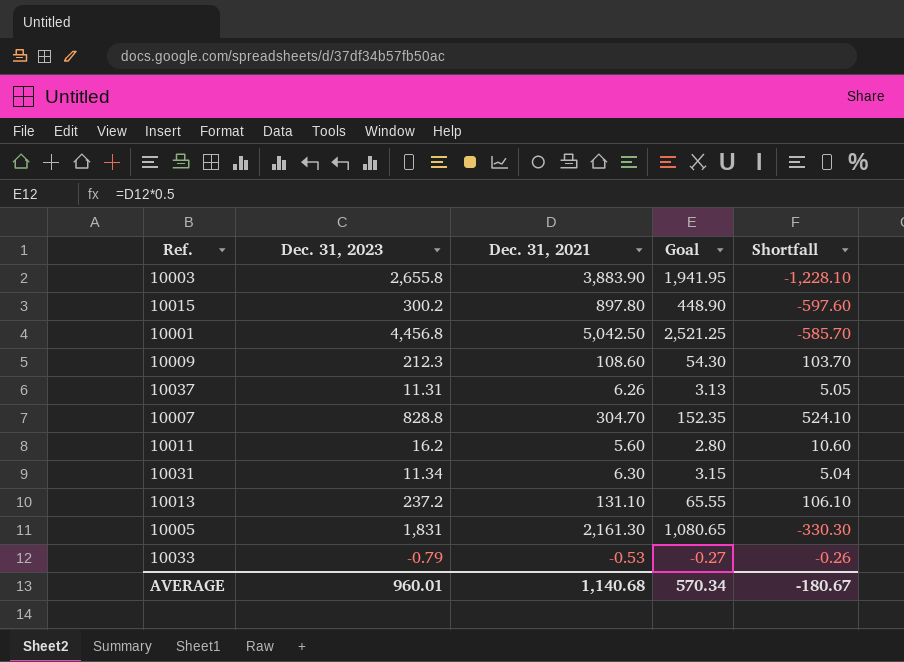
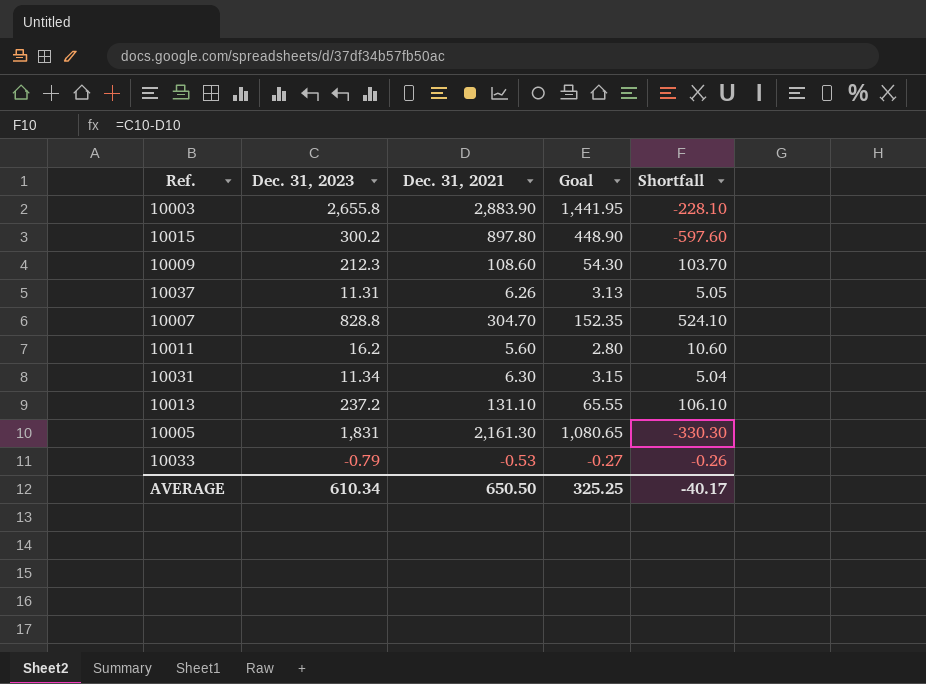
row 10001: 4,456.8 | 5,042.50 | 2,521.25 | -585.70 -> none
10003 | Dec. 31, 2021: 3,883.90 -> 2,883.90
10003 | Goal: 1,941.95 -> 1,441.95
10003 | Shortfall: -1,228.10 -> -228.10
AVERAGE | Dec. 31, 2023: 960.01 -> 610.34
AVERAGE | Dec. 31, 2021: 1,140.68 -> 650.50
AVERAGE | Goal: 570.34 -> 325.25
AVERAGE | Shortfall: -180.67 -> -40.17

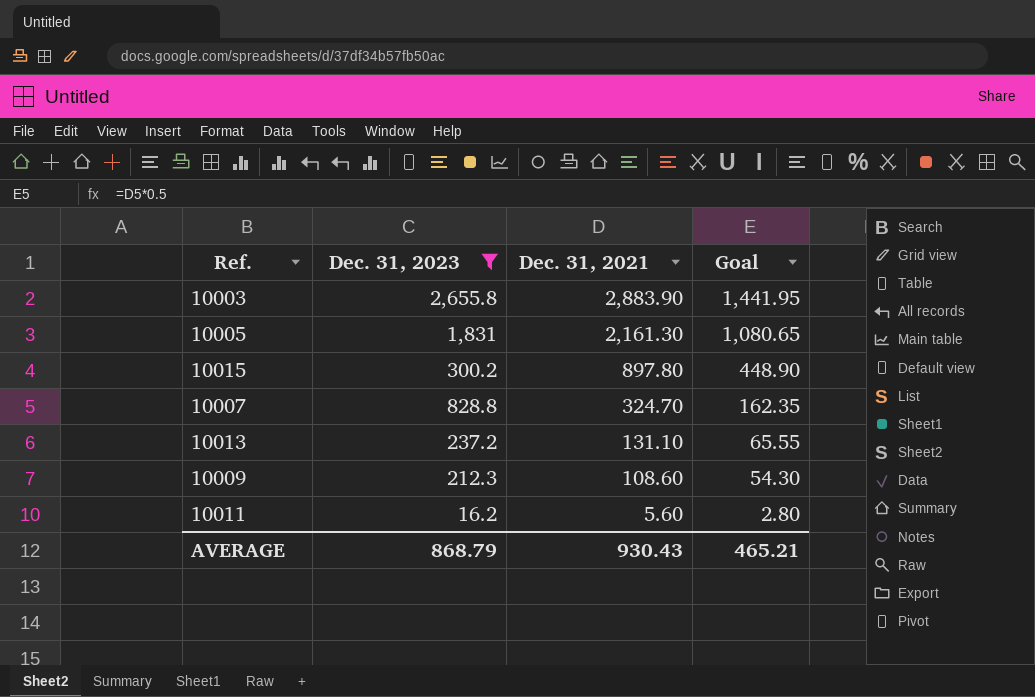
filter: none -> Dec. 31, 2023 >= 16.2
row order: none -> Dec. 31, 2021 descending
column Shortfall | formula: [Dec. 31, 2023] - [Dec. 31, 2021] -> none
10007 | Dec. 31, 2021: 304.70 -> 324.70
10007 | Goal: 152.35 -> 162.35
AVERAGE | Dec. 31, 2023: 610.34 -> 868.79
AVERAGE | Dec. 31, 2021: 650.50 -> 930.43
AVERAGE | Goal: 325.25 -> 465.21

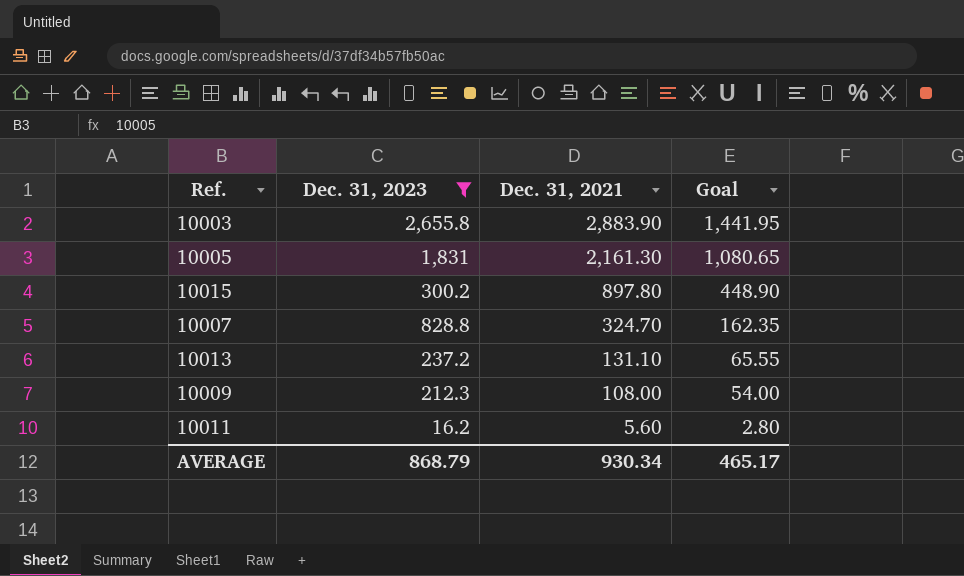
10009 | Dec. 31, 2021: 108.60 -> 108.00
10009 | Goal: 54.30 -> 54.00
AVERAGE | Dec. 31, 2021: 930.43 -> 930.34
AVERAGE | Goal: 465.21 -> 465.17

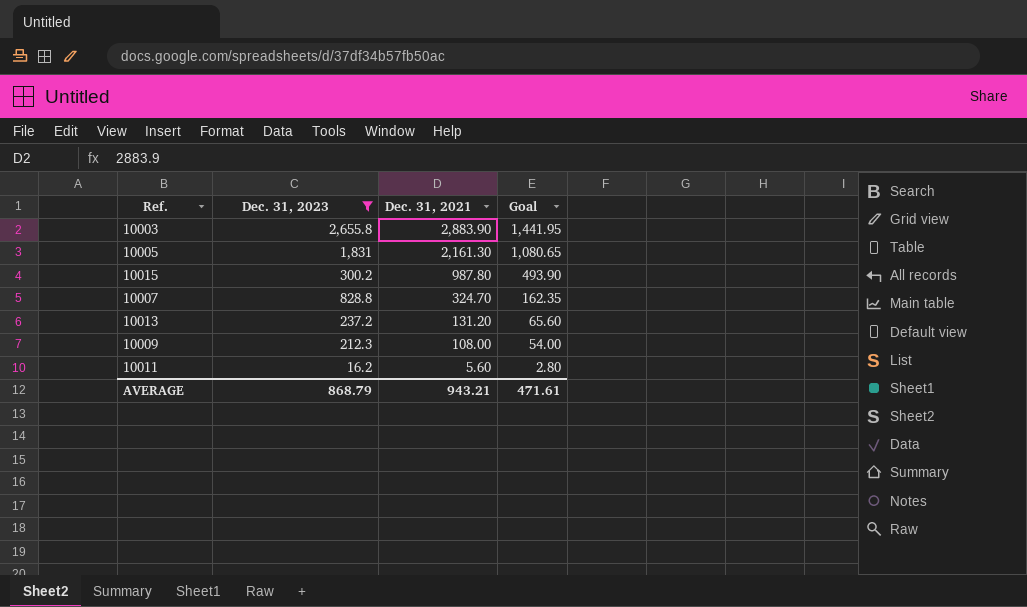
10015 | Dec. 31, 2021: 897.80 -> 987.80
10015 | Goal: 448.90 -> 493.90
10013 | Dec. 31, 2021: 131.10 -> 131.20
10013 | Goal: 65.55 -> 65.60
AVERAGE | Dec. 31, 2021: 930.34 -> 943.21
AVERAGE | Goal: 465.17 -> 471.61

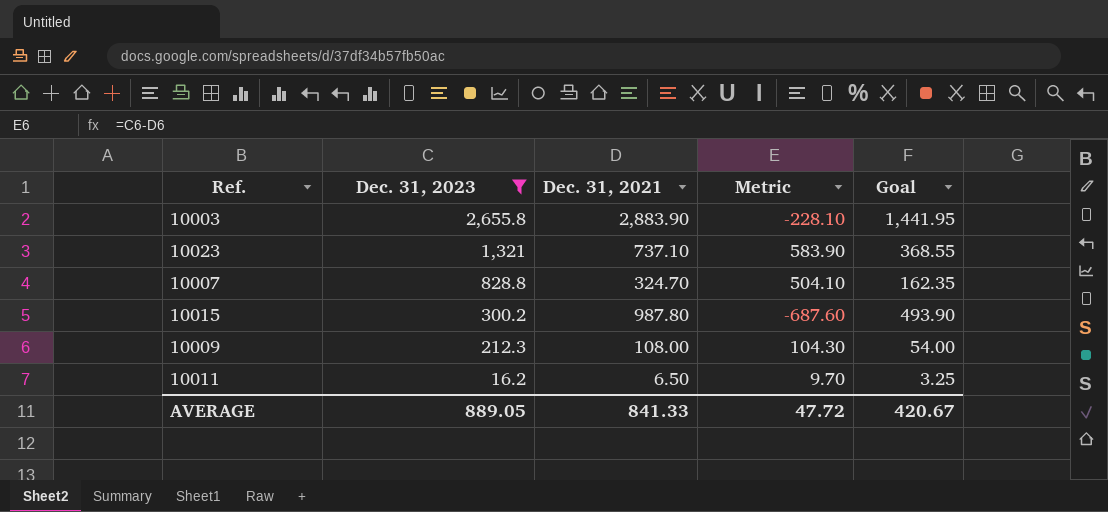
row order: Dec. 31, 2021 descending -> Dec. 31, 2023 descending
column Metric | formula: none -> [Dec. 31, 2023] - [Dec. 31, 2021]
row 10005: 1,831 | 2,161.30 | 1,080.65 -> none
row 10013: 237.2 | 131.20 | 65.60 -> none
row 10023: none -> 1,321 | 737.10 | 583.90 | 368.55
10011 | Dec. 31, 2021: 5.60 -> 6.50
10011 | Goal: 2.80 -> 3.25
AVERAGE | Dec. 31, 2023: 868.79 -> 889.05
AVERAGE | Dec. 31, 2021: 943.21 -> 841.33
AVERAGE | Goal: 471.61 -> 420.67

